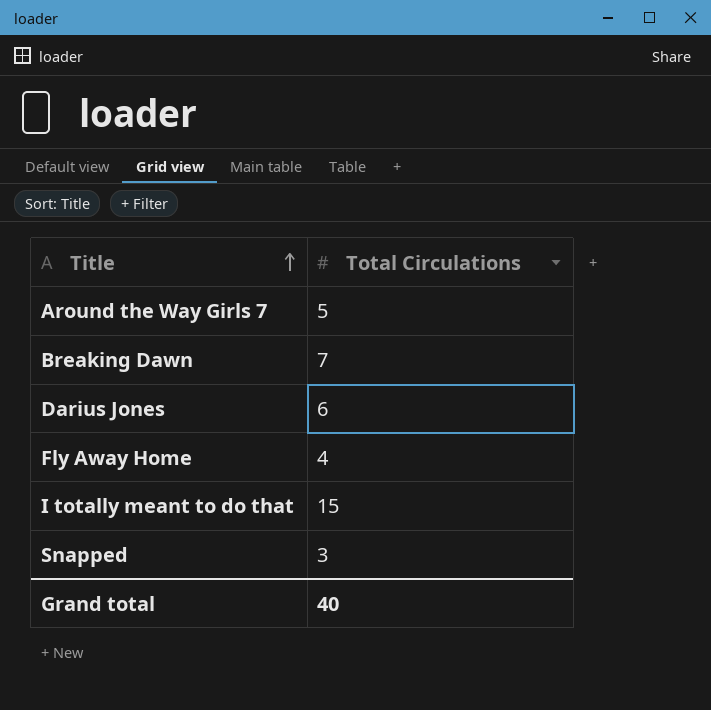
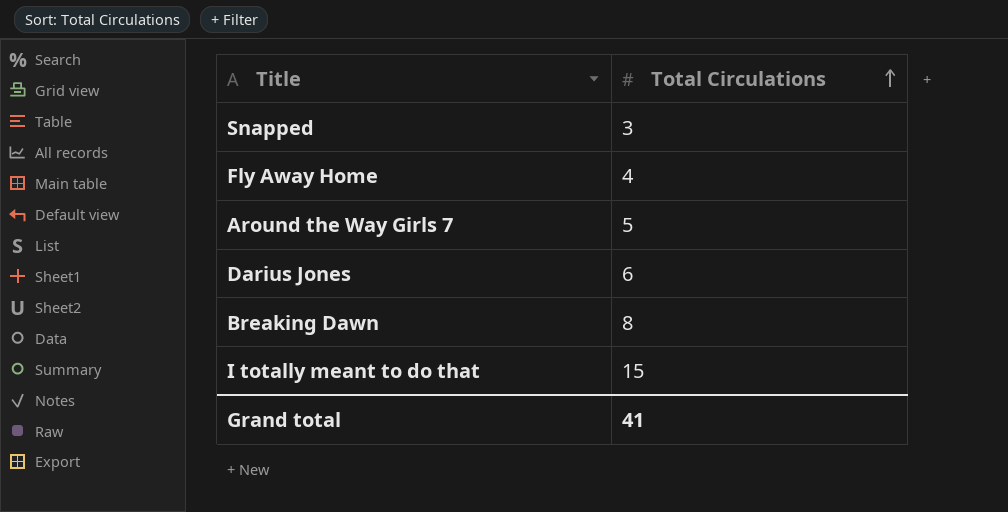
row order: Title ascending -> Total Circulations ascending
Breaking Dawn | Total Circulations: 7 -> 8
Grand total | Total Circulations: 40 -> 41

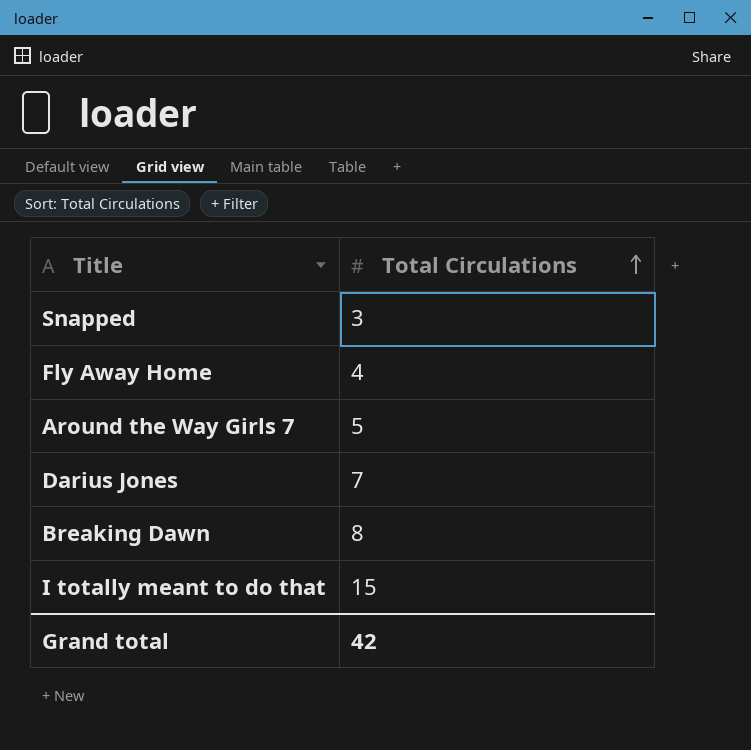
Darius Jones | Total Circulations: 6 -> 7
Grand total | Total Circulations: 41 -> 42

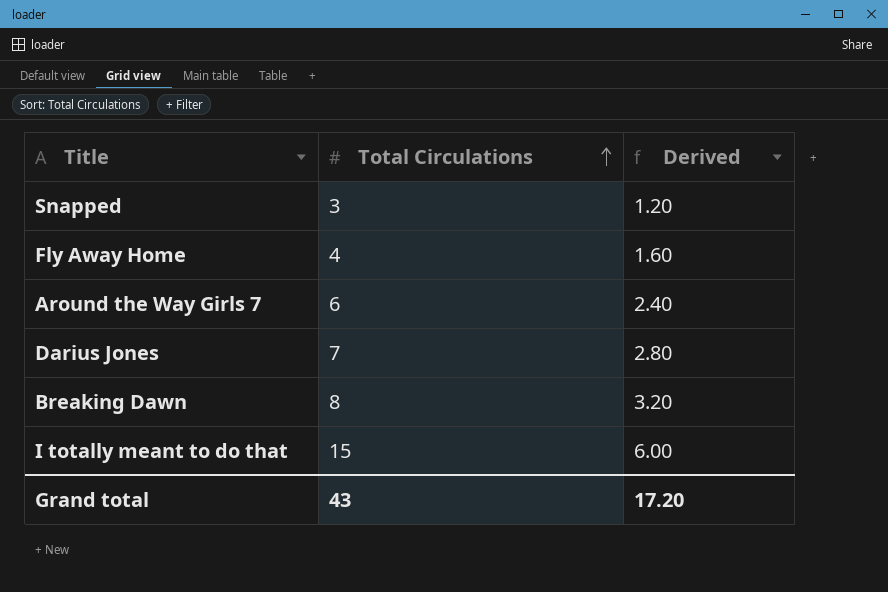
column Derived | formula: none -> [Total Circulations] * 0.4
Around the Way Girls 7 | Total Circulations: 5 -> 6
Grand total | Total Circulations: 42 -> 43

